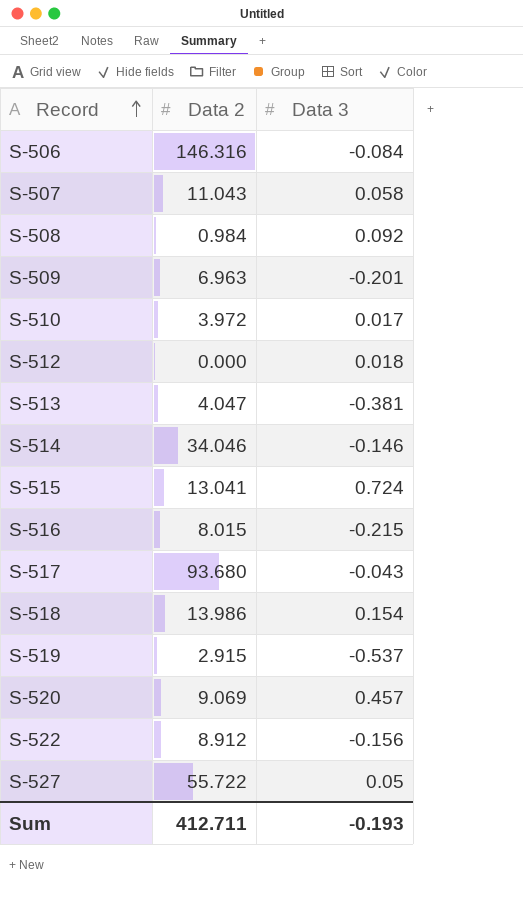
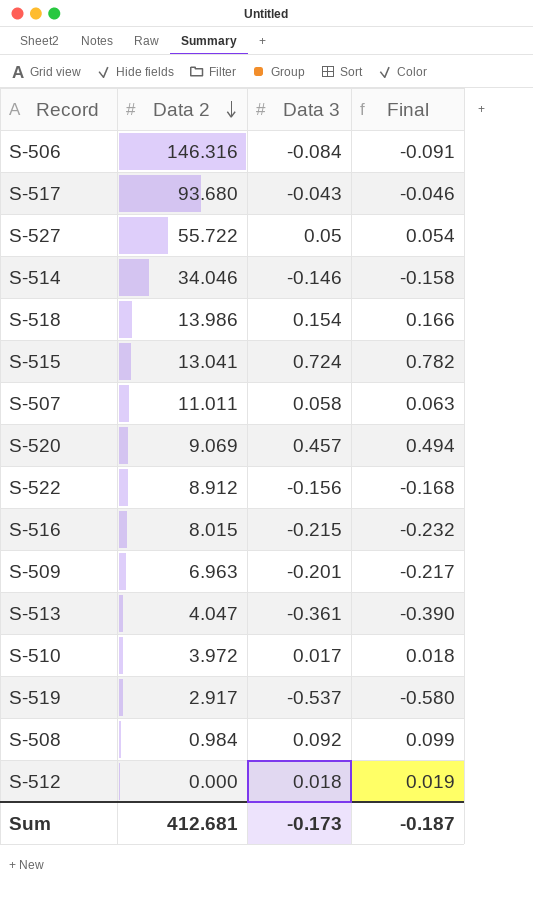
row order: Record ascending -> Data 2 descending
column Final | formula: none -> [Data 3] * 1.08
S-507 | Data 2: 11.043 -> 11.011
S-513 | Data 3: -0.381 -> -0.361
S-519 | Data 2: 2.915 -> 2.917
Sum | Data 2: 412.711 -> 412.681
Sum | Data 3: -0.193 -> -0.173

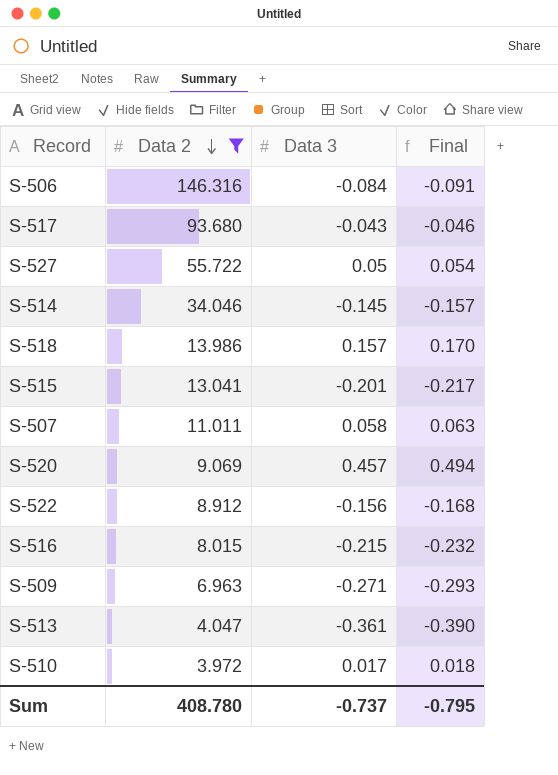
filter: none -> Data 2 >= 3.972
S-514 | Data 3: -0.146 -> -0.145
S-514 | Final: -0.158 -> -0.157
S-518 | Data 3: 0.154 -> 0.157
S-518 | Final: 0.166 -> 0.170
S-515 | Data 3: 0.724 -> -0.201
S-515 | Final: 0.782 -> -0.217
S-509 | Data 3: -0.201 -> -0.271
S-509 | Final: -0.217 -> -0.293
Sum | Data 2: 412.681 -> 408.780
Sum | Data 3: -0.173 -> -0.737
Sum | Final: -0.187 -> -0.795

